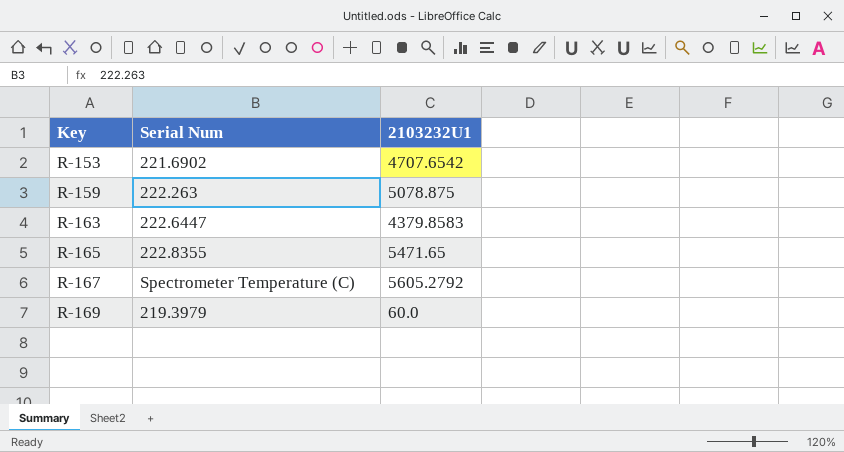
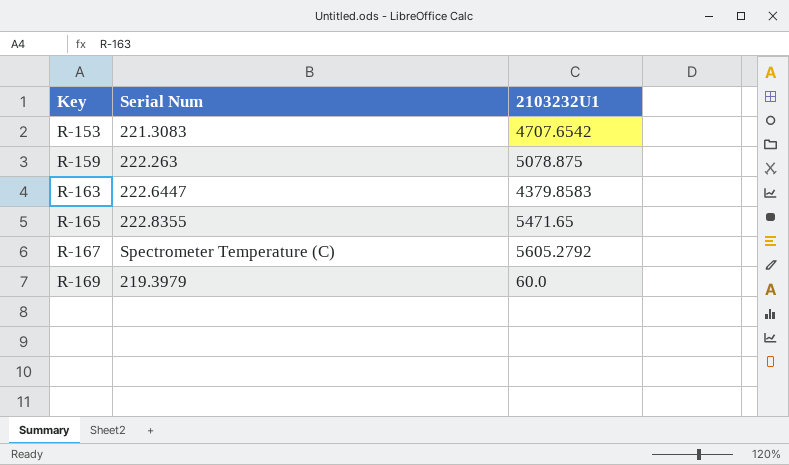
R-153 | Serial Num: 221.6902 -> 221.3083

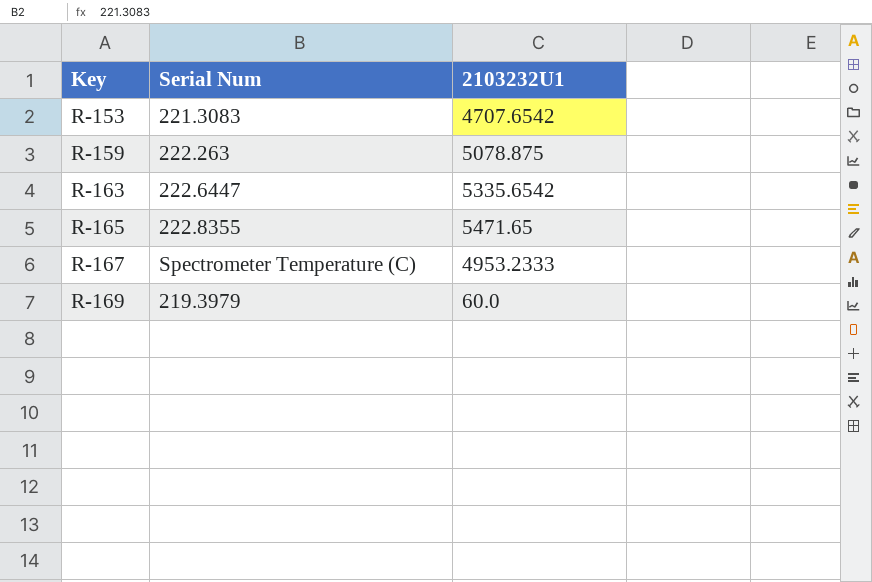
R-163 | 2103232U1: 4379.8583 -> 5335.6542
R-167 | 2103232U1: 5605.2792 -> 4953.2333

